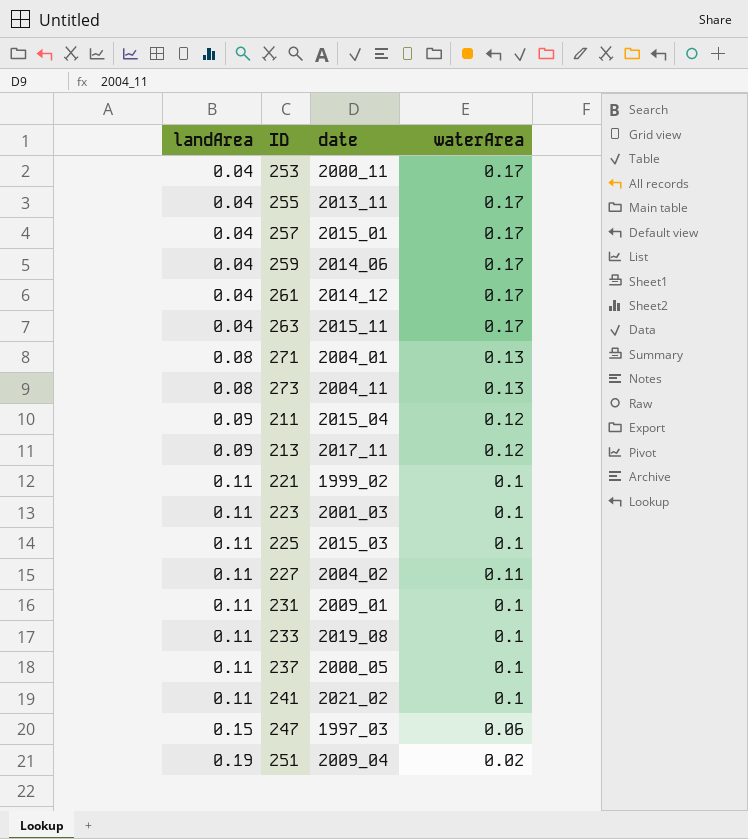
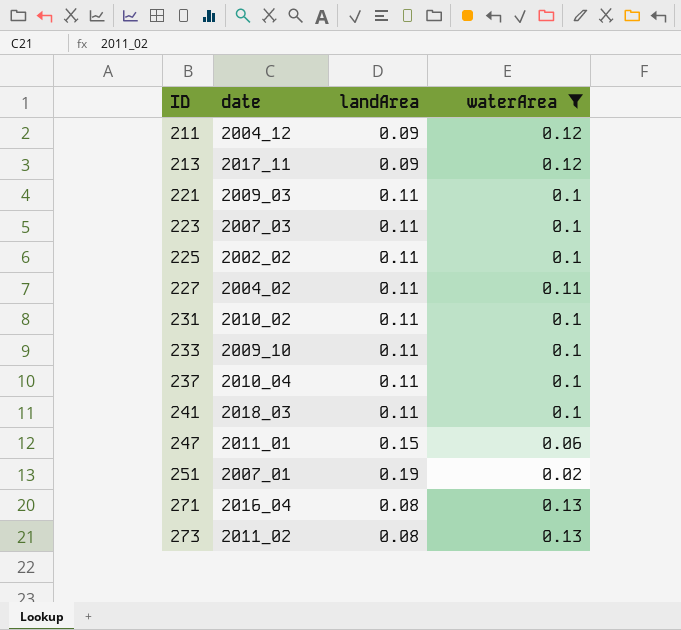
filter: none -> waterArea != 0.17
row order: landArea ascending -> ID ascending
column landArea | position: 1 -> 3
211 | date: 2015_04 -> 2004_12
221 | date: 1999_02 -> 2009_03
223 | date: 2001_03 -> 2007_03
225 | date: 2015_03 -> 2002_02
231 | date: 2009_01 -> 2010_02
233 | date: 2019_08 -> 2009_10
237 | date: 2000_05 -> 2010_04
241 | date: 2021_02 -> 2018_03
247 | date: 1997_03 -> 2011_01
251 | date: 2009_04 -> 2007_01
271 | date: 2004_01 -> 2016_04
273 | date: 2004_11 -> 2011_02

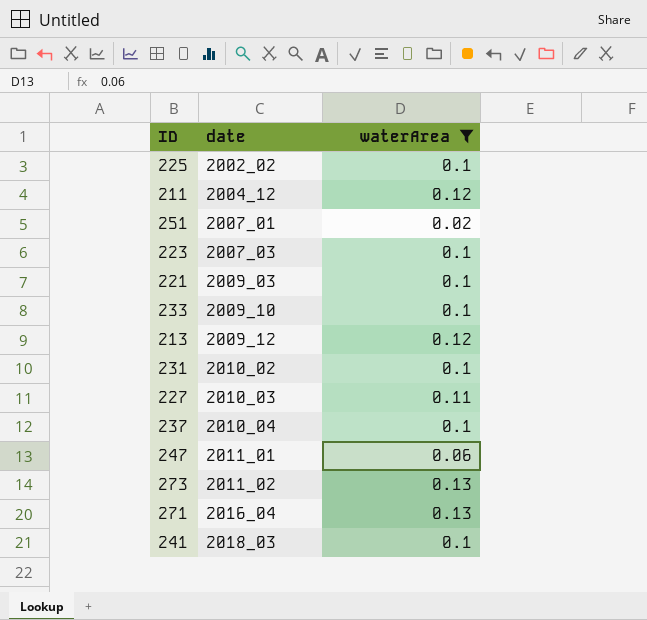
row order: ID ascending -> date ascending
column landArea | position: 3 -> none
213 | date: 2017_11 -> 2009_12
227 | date: 2004_02 -> 2010_03

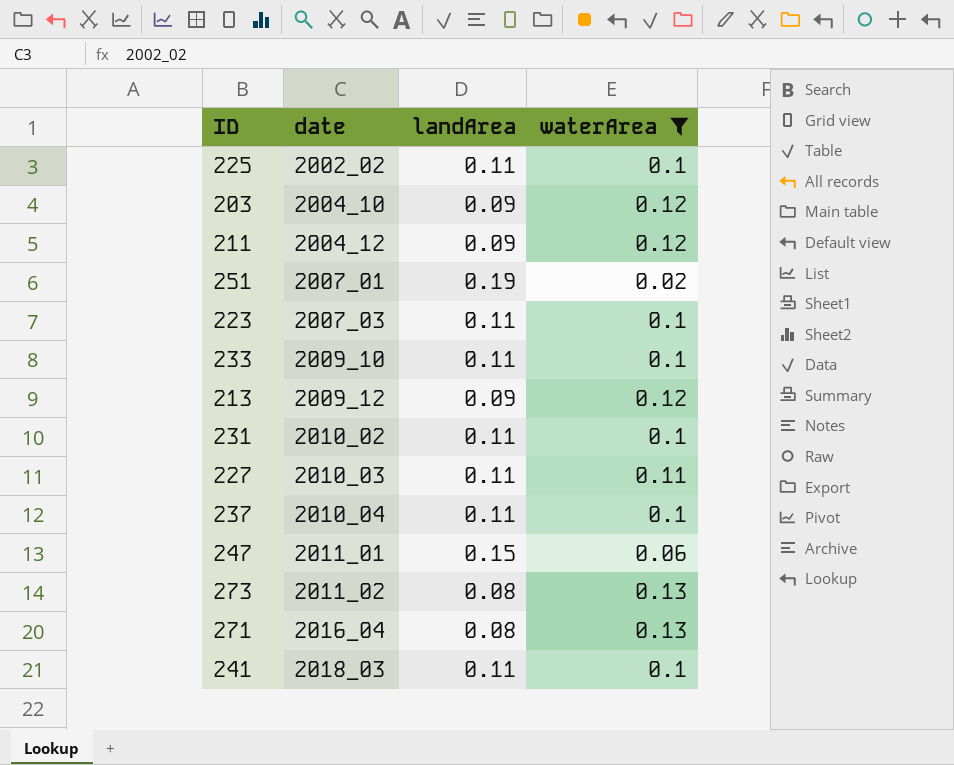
column landArea | position: none -> 3
row 221: 2009_03 | 0.1 -> none
row 203: none -> 2004_10 | 0.09 | 0.12

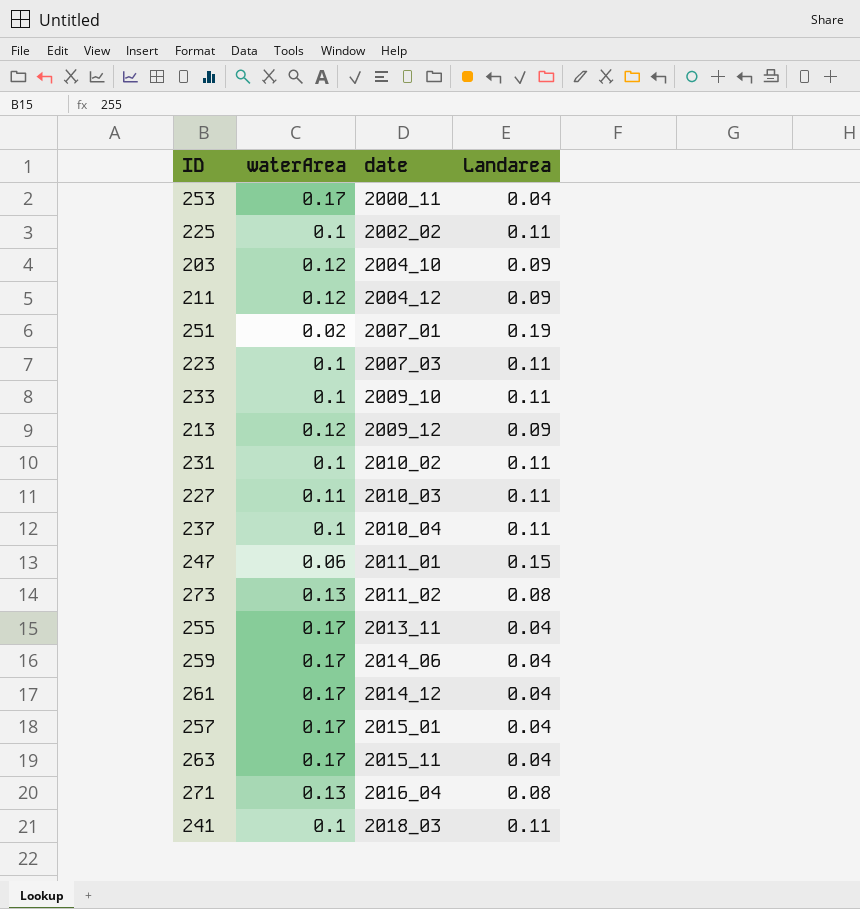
filter: waterArea != 0.17 -> none
column waterArea | position: 4 -> 2
column name: landArea -> Landarea

